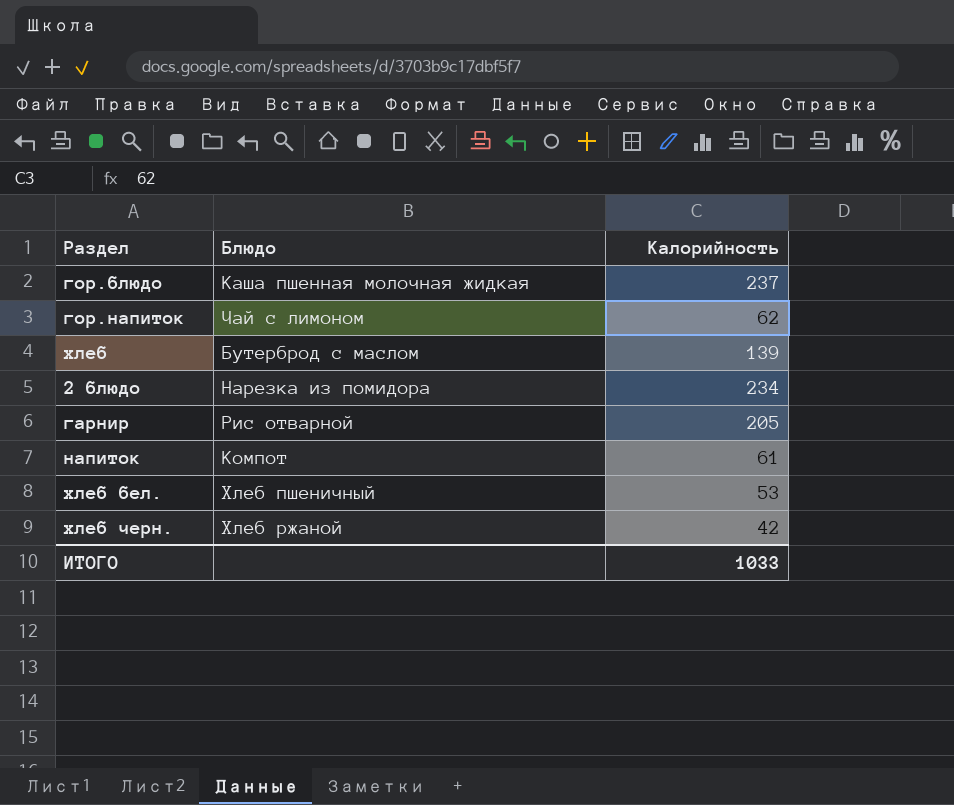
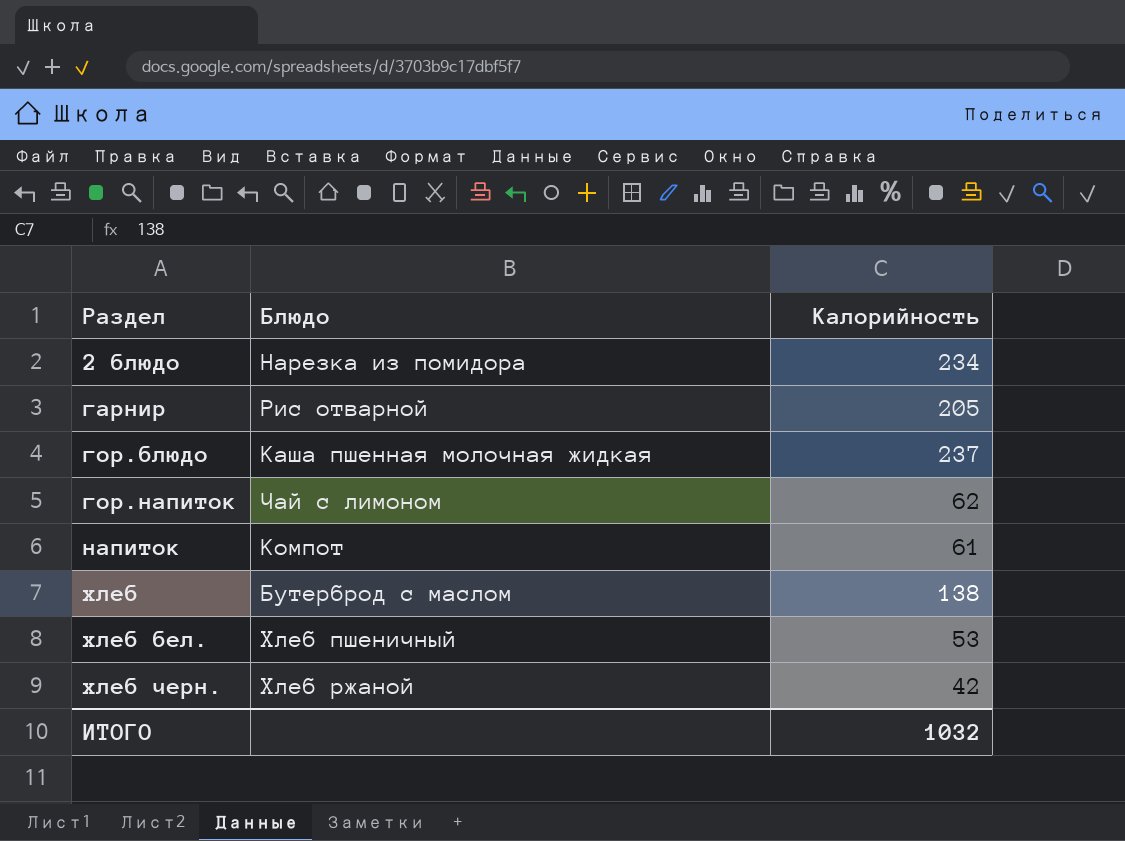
row order: none -> Раздел ascending
хлеб | Калорийность: 139 -> 138
ИТОГО | Калорийность: 1033 -> 1032

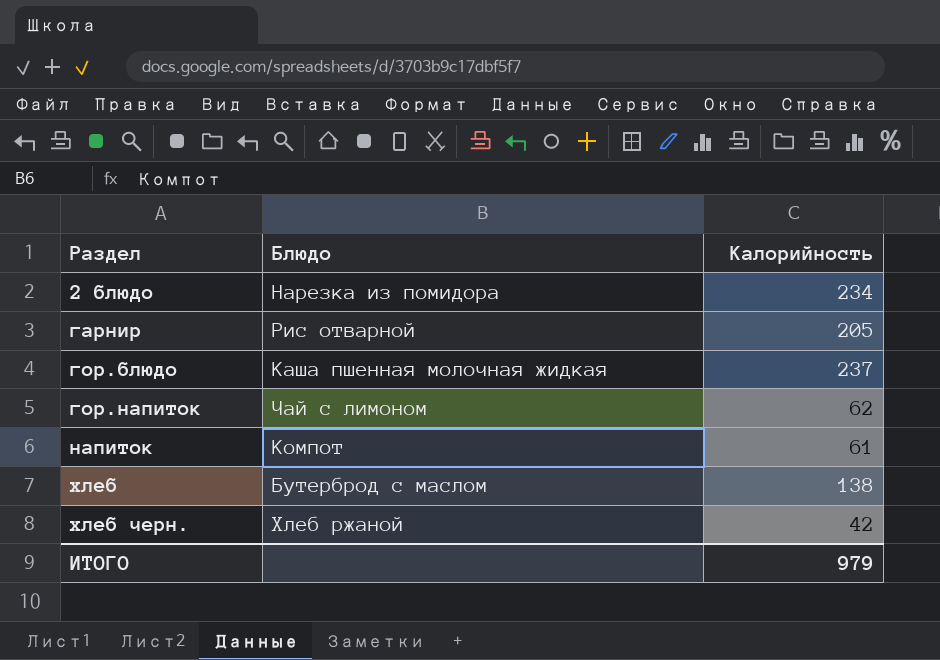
row хлеб бел.: Хлеб пшеничный | 53 -> none
ИТОГО | Калорийность: 1032 -> 979

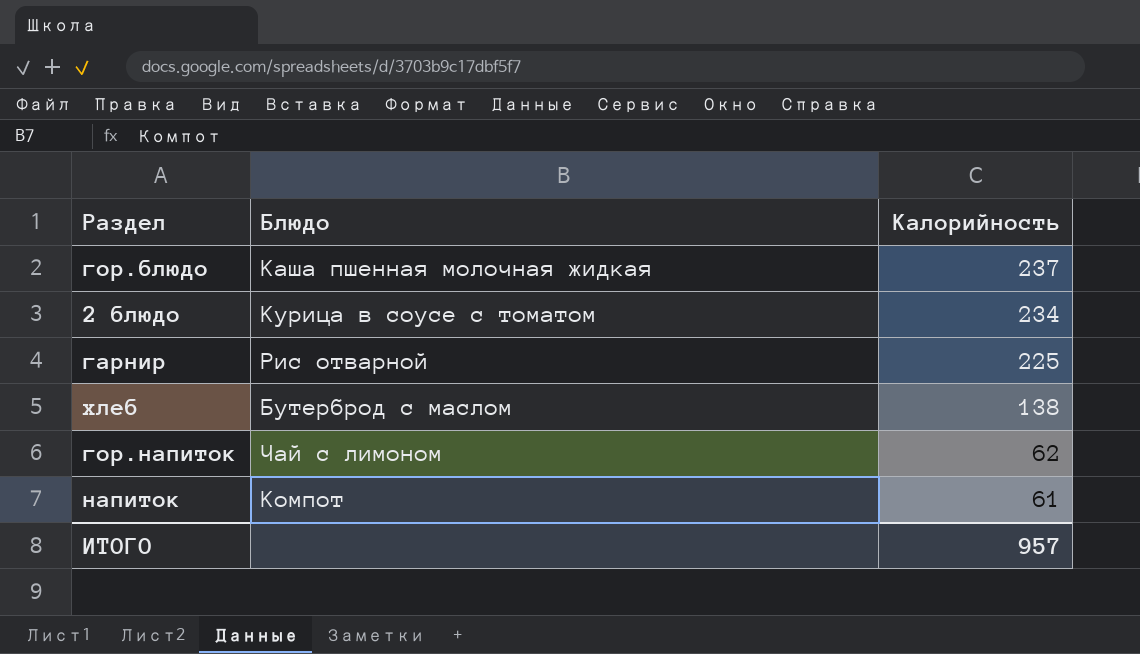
row order: Раздел ascending -> Калорийность descending
row хлеб черн.: Хлеб ржаной | 42 -> none
2 блюдо | Блюдо: Нарезка из помидора -> Курица в соусе с томатом
гарнир | Калорийность: 205 -> 225
ИТОГО | Калорийность: 979 -> 957

